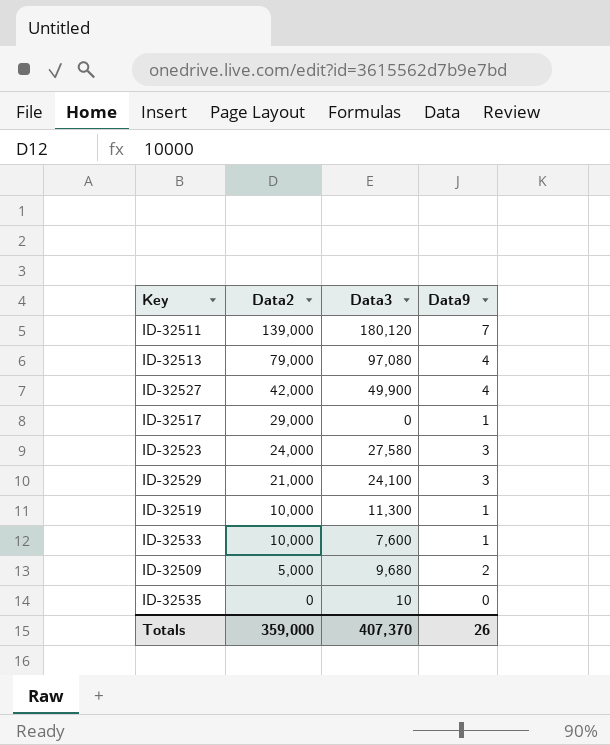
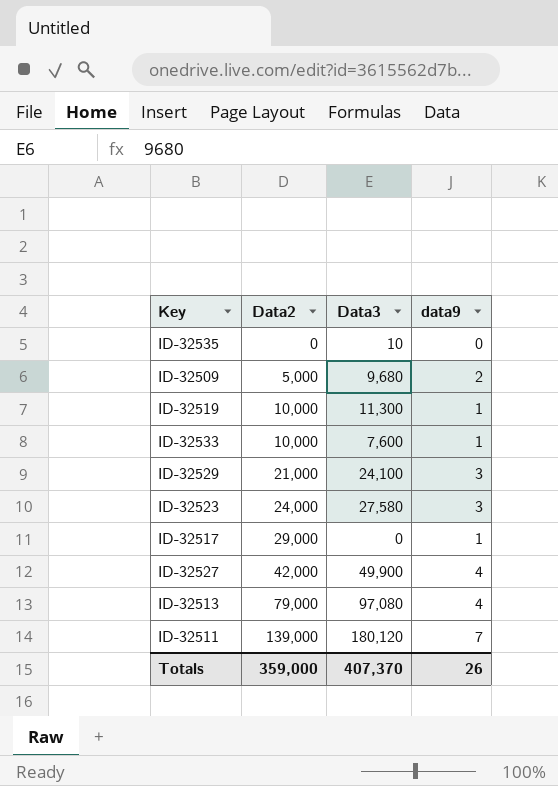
row order: Data2 descending -> Data2 ascending
column name: Data9 -> data9

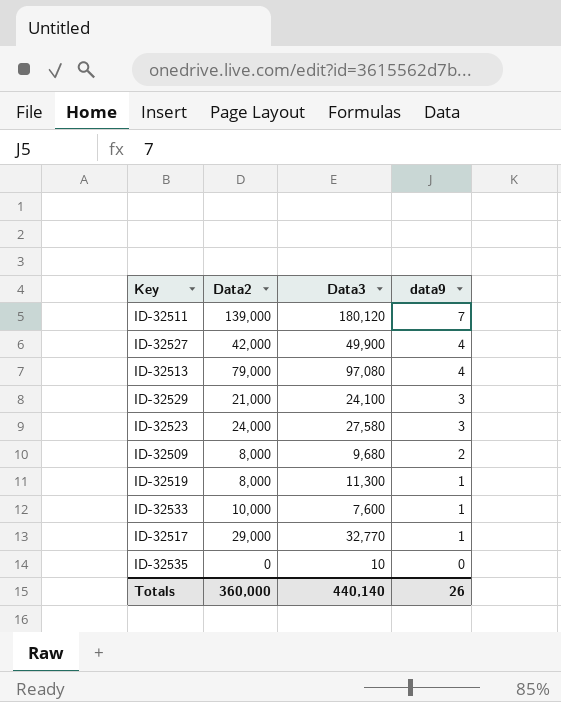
row order: Data2 ascending -> data9 descending
ID-32509 | Data2: 5,000 -> 8,000
ID-32519 | Data2: 10,000 -> 8,000
ID-32517 | Data3: 0 -> 32,770
Totals | Data2: 359,000 -> 360,000
Totals | Data3: 407,370 -> 440,140

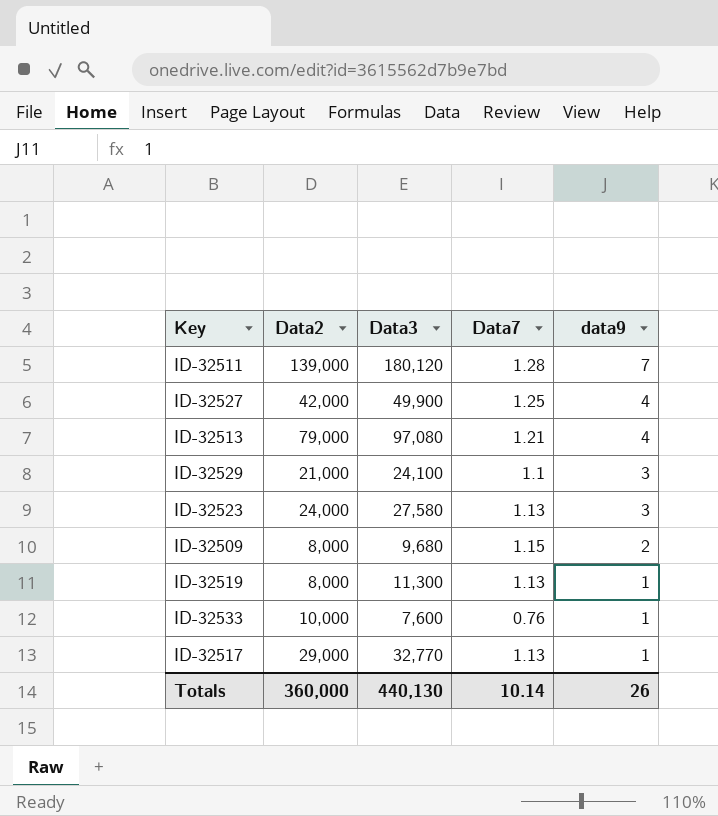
column Data7 | position: none -> 4
row ID-32535: 0 | 10 | 0 -> none
Totals | Data3: 440,140 -> 440,130

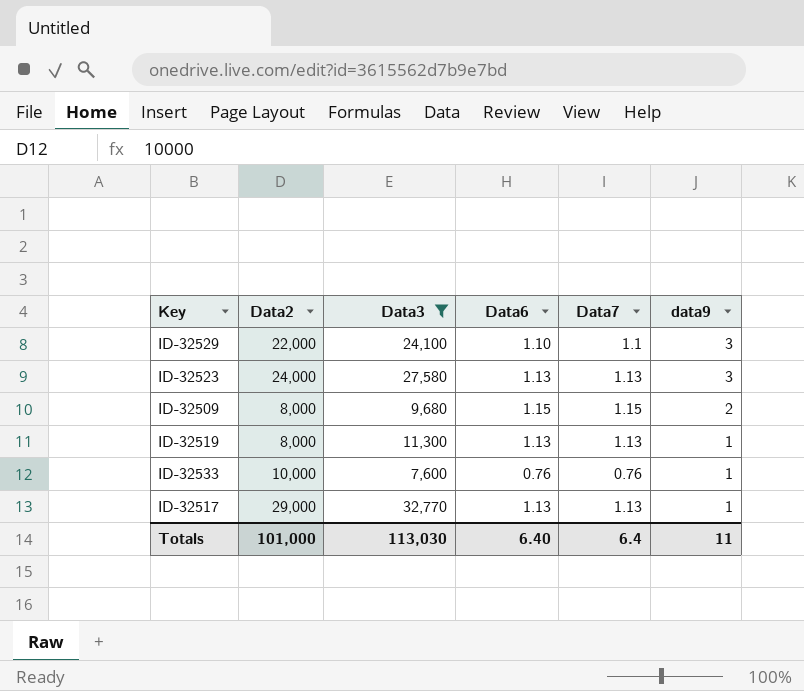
filter: none -> Data3 <= 32,770
column Data6 | position: none -> 4
ID-32529 | Data2: 21,000 -> 22,000
Totals | Data2: 360,000 -> 101,000
Totals | Data3: 440,130 -> 113,030
Totals | Data7: 10.14 -> 6.4
Totals | data9: 26 -> 11

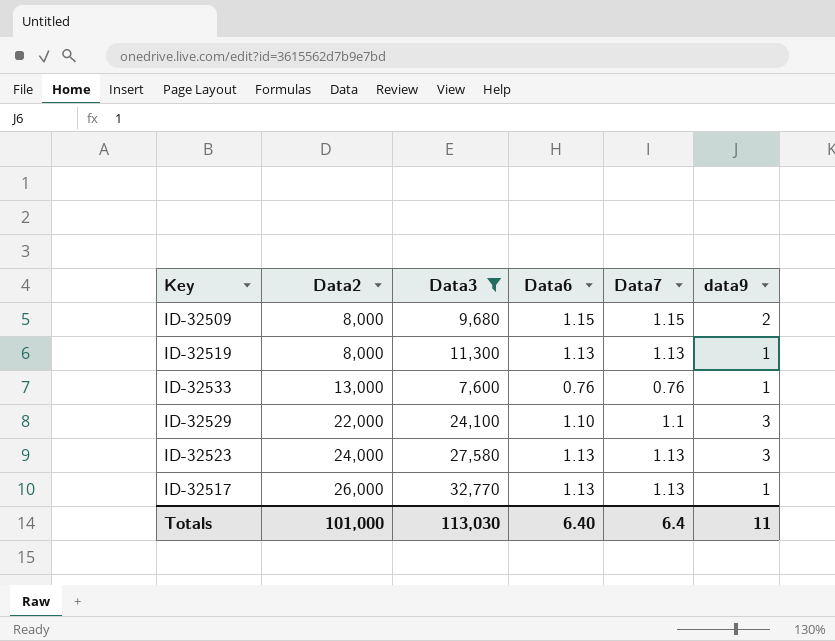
row order: data9 descending -> Data2 ascending
ID-32533 | Data2: 10,000 -> 13,000
ID-32517 | Data2: 29,000 -> 26,000

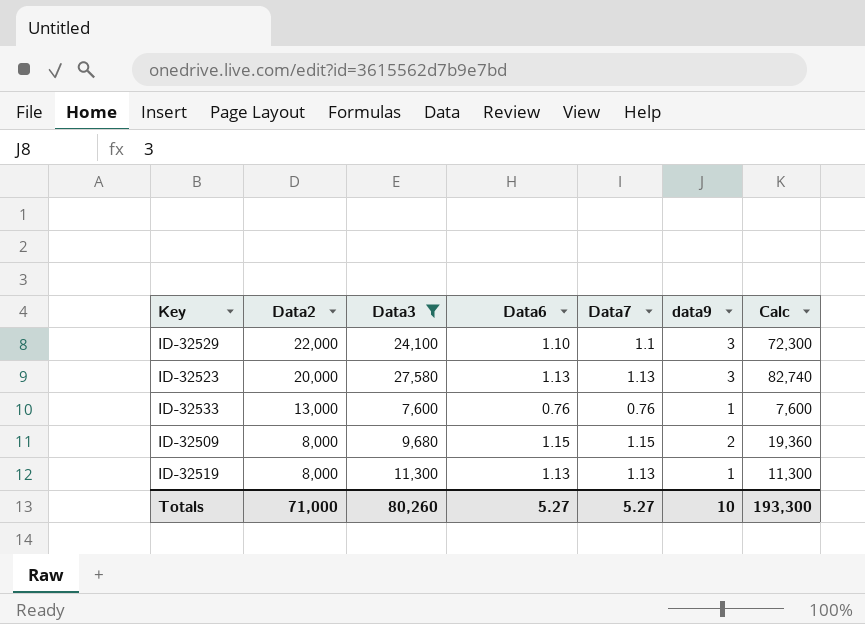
row order: Data2 ascending -> Data2 descending
column Calc | formula: none -> [Data3] * [data9]
row ID-32517: 26,000 | 32,770 | 1.13 | 1.13 | 1 -> none
ID-32523 | Data2: 24,000 -> 20,000
Totals | Data2: 101,000 -> 71,000
Totals | Data3: 113,030 -> 80,260
Totals | Data6: 6.40 -> 5.27
Totals | Data7: 6.4 -> 5.27
Totals | data9: 11 -> 10

